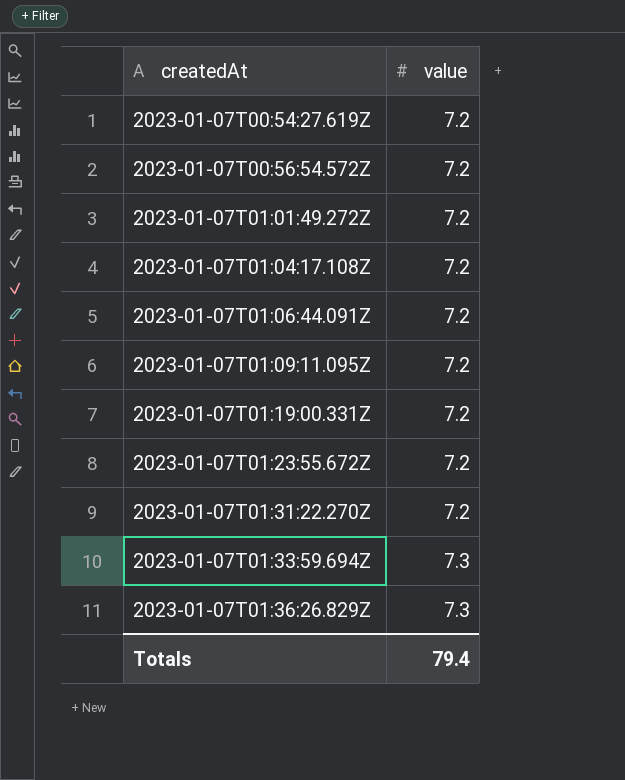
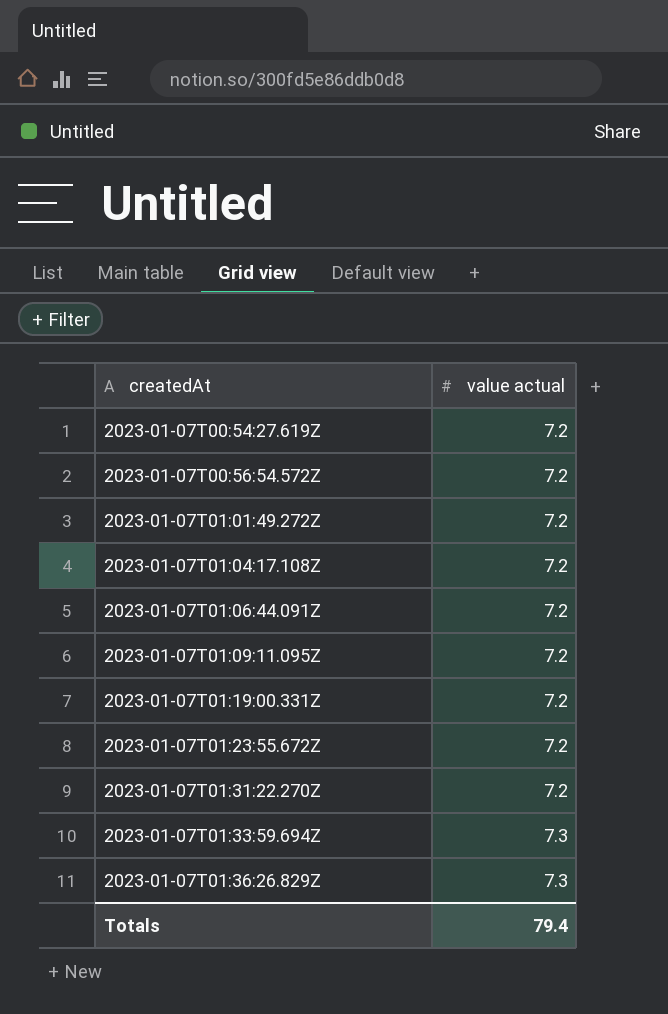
column name: value -> value actual

